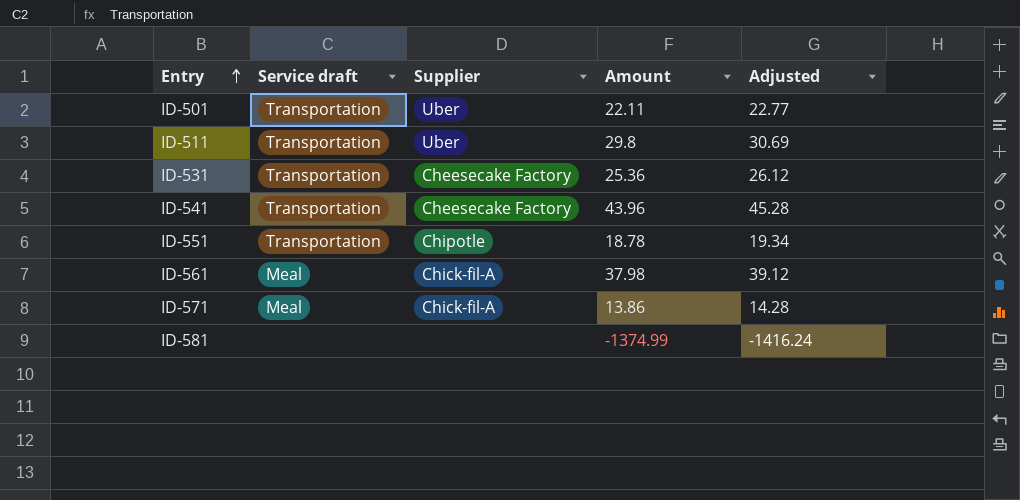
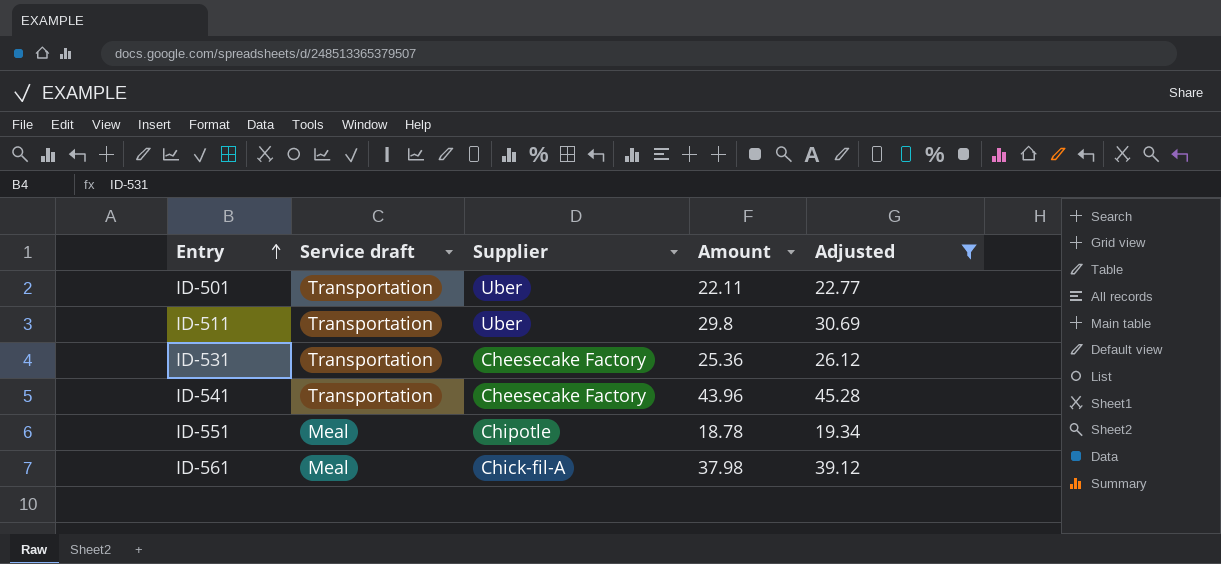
filter: none -> Adjusted >= 19.34
ID-551 | Service draft: Transportation -> Meal

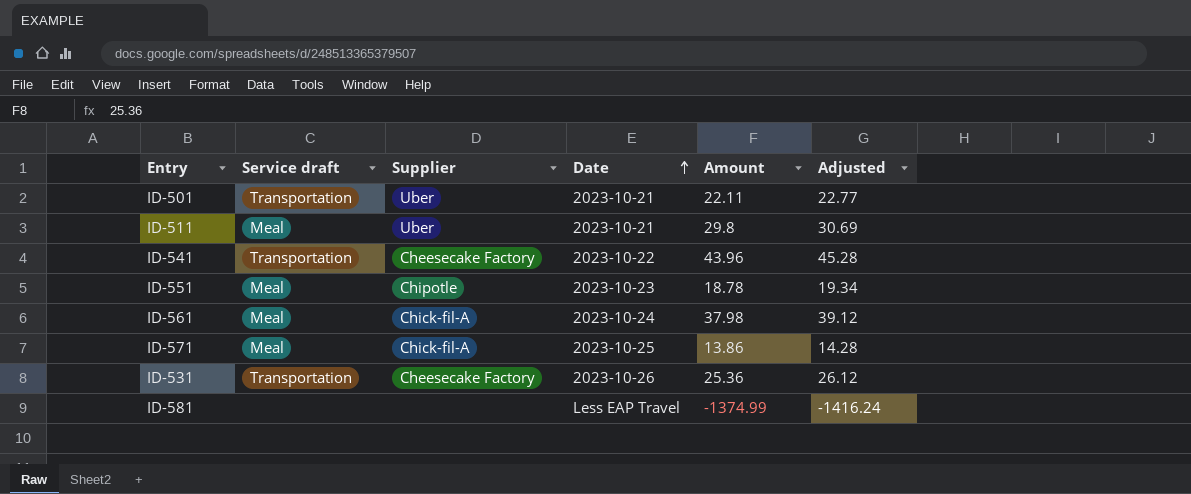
filter: Adjusted >= 19.34 -> none
row order: Entry ascending -> Date ascending
column Date | position: none -> 4
ID-511 | Service draft: Transportation -> Meal

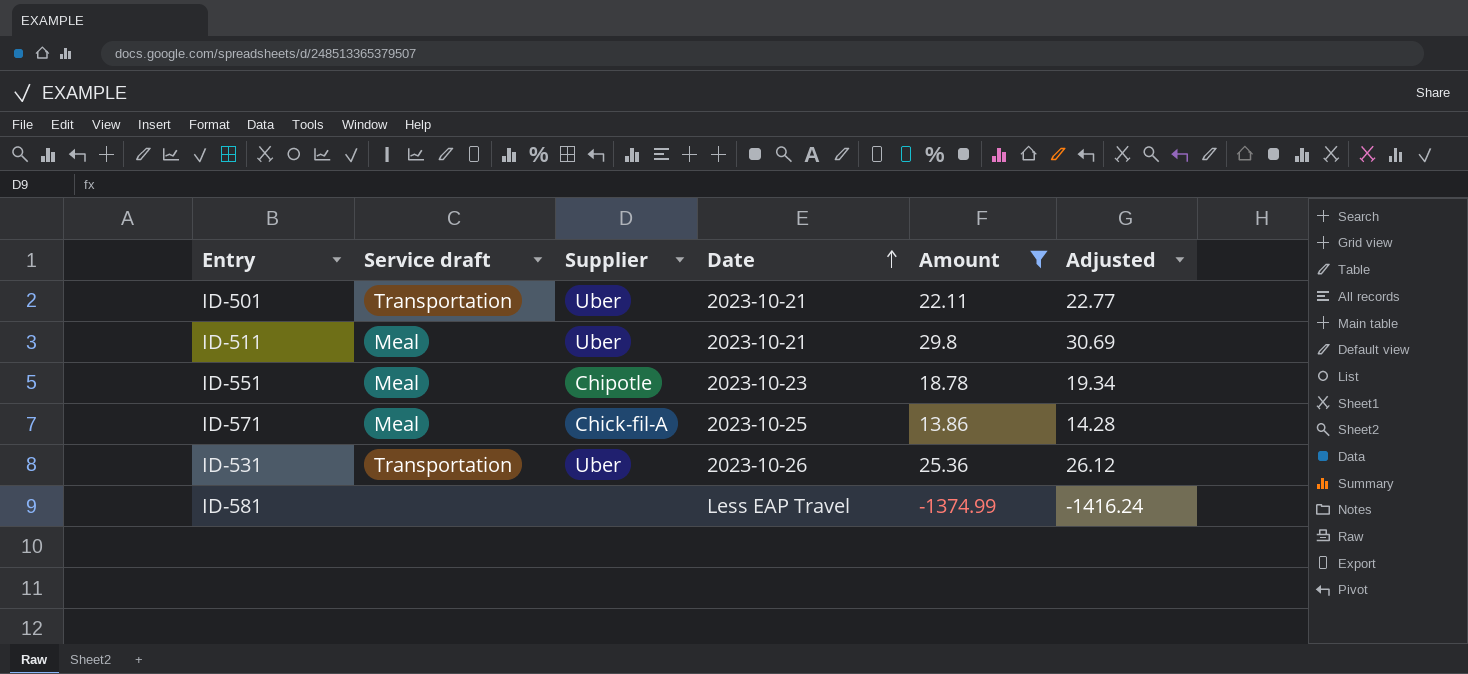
filter: none -> Amount <= 29.8
ID-531 | Supplier: Cheesecake Factory -> Uber

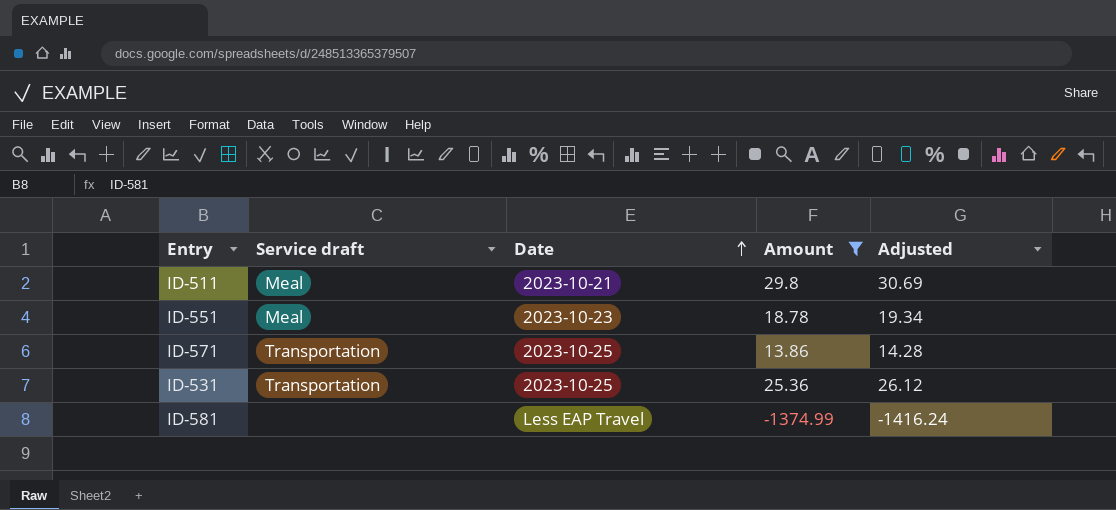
column Supplier | position: 3 -> none
row ID-501: Transportation | Uber | 2023-10-21 | 22.11 | 22.77 -> none
ID-571 | Service draft: Meal -> Transportation
ID-531 | Date: 2023-10-26 -> 2023-10-25

